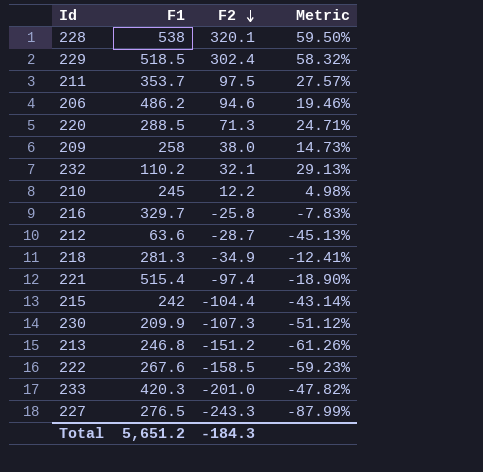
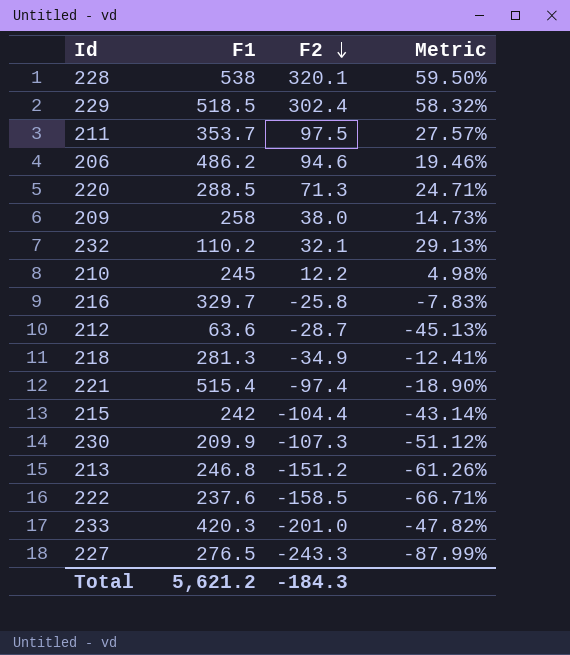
222 | F1: 267.6 -> 237.6
222 | Metric: -59.23% -> -66.71%
Total | F1: 5,651.2 -> 5,621.2

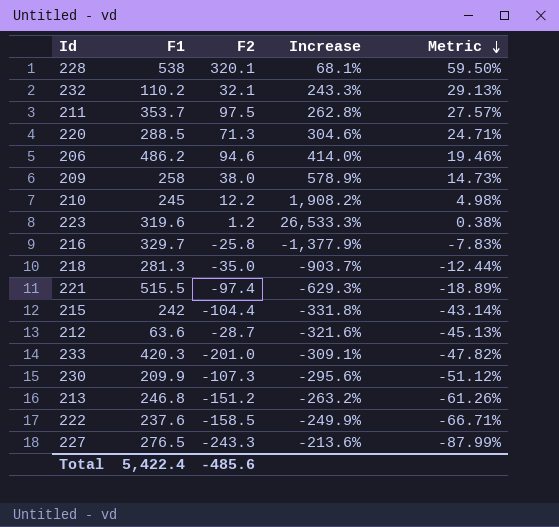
row order: F2 descending -> Metric descending
column Increase | formula: none -> ([F1] - [F2]) / [F2]
row 229: 518.5 | 302.4 | 58.32% -> none
row 223: none -> 319.6 | 1.2 | 26,533.3% | 0.38%
218 | F2: -34.9 -> -35.0
218 | Metric: -12.41% -> -12.44%
221 | F1: 515.4 -> 515.5
221 | Metric: -18.90% -> -18.89%
Total | F1: 5,621.2 -> 5,422.4
Total | F2: -184.3 -> -485.6

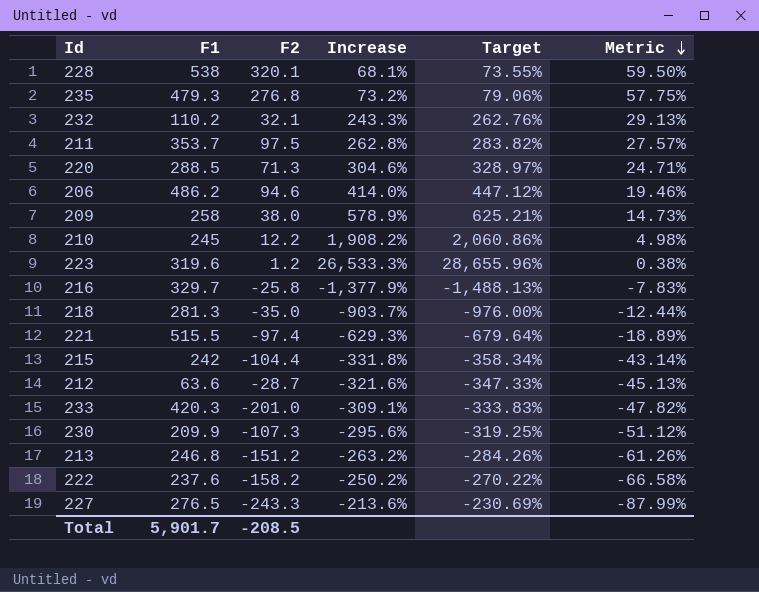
column Target | formula: none -> [Increase] * 1.08
row 235: none -> 479.3 | 276.8 | 73.2% | 79.06% | 57.75%
222 | F2: -158.5 -> -158.2
222 | Increase: -249.9% -> -250.2%
222 | Metric: -66.71% -> -66.58%
Total | F1: 5,422.4 -> 5,901.7
Total | F2: -485.6 -> -208.5

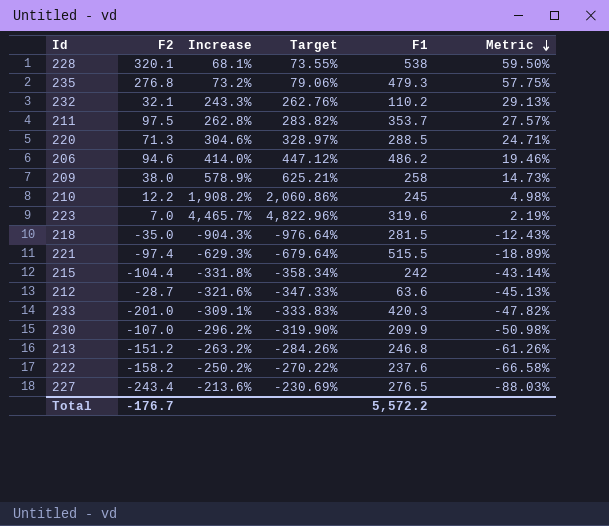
column F1 | position: 2 -> 5
row 216: 329.7 | -25.8 | -1,377.9% | -1,488.13% | -7.83% -> none
223 | F2: 1.2 -> 7.0
223 | Increase: 26,533.3% -> 4,465.7%
223 | Target: 28,655.96% -> 4,822.96%
223 | Metric: 0.38% -> 2.19%
218 | Increase: -903.7% -> -904.3%
218 | Target: -976.00% -> -976.64%
218 | F1: 281.3 -> 281.5
218 | Metric: -12.44% -> -12.43%
230 | F2: -107.3 -> -107.0
230 | Increase: -295.6% -> -296.2%
230 | Target: -319.25% -> -319.90%
230 | Metric: -51.12% -> -50.98%
227 | F2: -243.3 -> -243.4
227 | Metric: -87.99% -> -88.03%
Total | F2: -208.5 -> -176.7
Total | F1: 5,901.7 -> 5,572.2

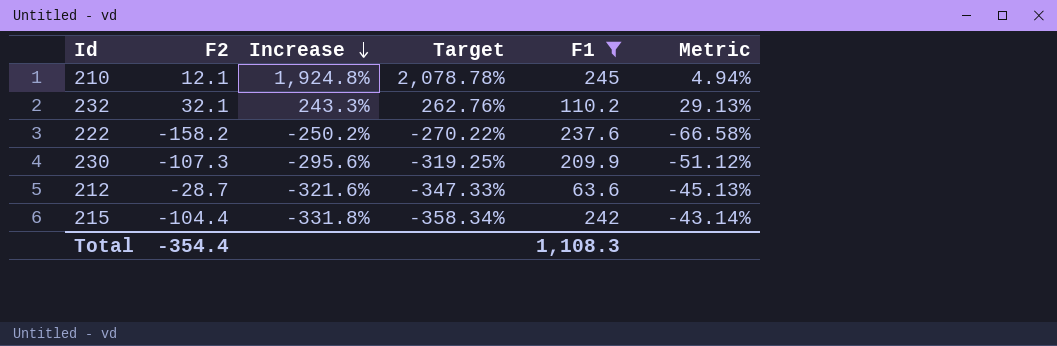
filter: none -> F1 <= 245
row order: Metric descending -> Increase descending
210 | F2: 12.2 -> 12.1
210 | Increase: 1,908.2% -> 1,924.8%
210 | Target: 2,060.86% -> 2,078.78%
210 | Metric: 4.98% -> 4.94%
230 | F2: -107.0 -> -107.3
230 | Increase: -296.2% -> -295.6%
230 | Target: -319.90% -> -319.25%
230 | Metric: -50.98% -> -51.12%
Total | F2: -176.7 -> -354.4
Total | F1: 5,572.2 -> 1,108.3

